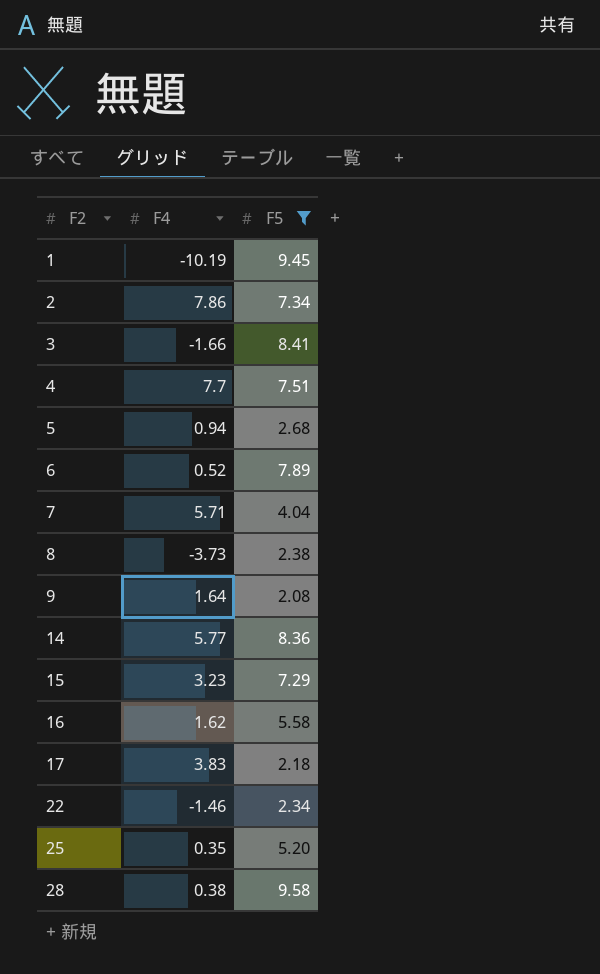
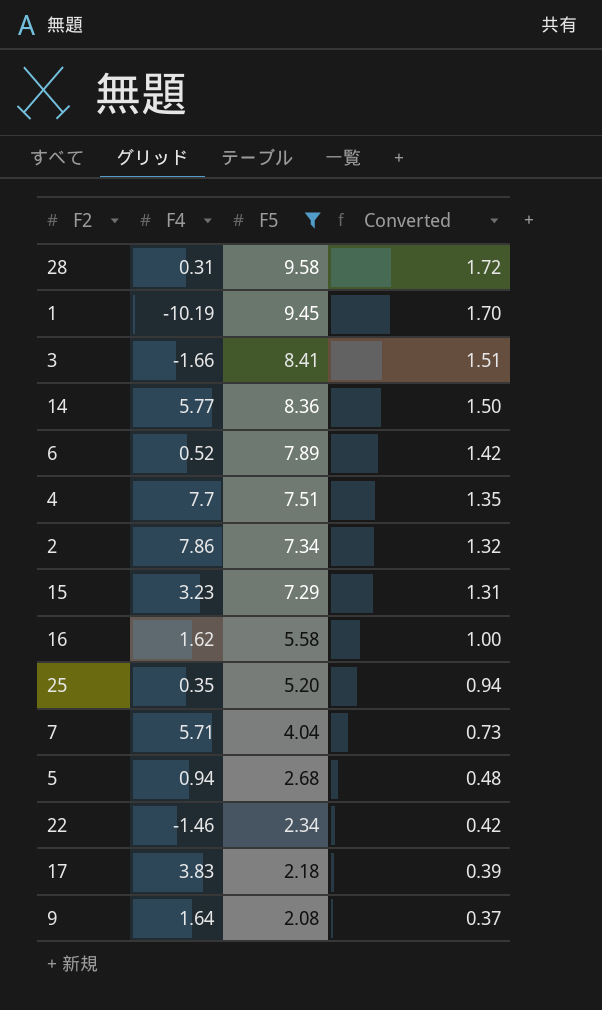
row order: F2 ascending -> F5 descending
column Converted | formula: none -> [F5] * 0.18
row 8: -3.73 | 2.38 -> none
28 | F4: 0.38 -> 0.31

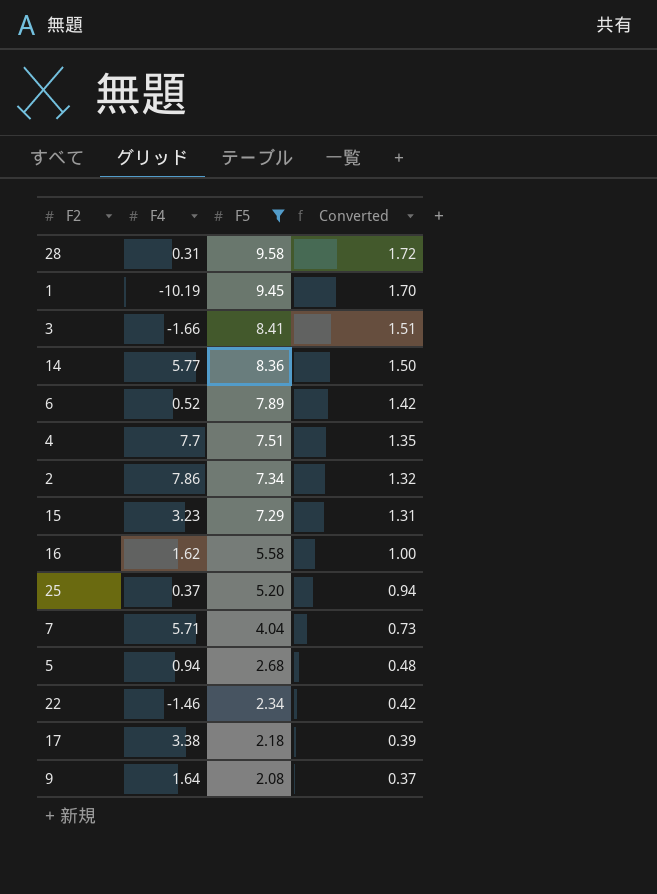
25 | F4: 0.35 -> 0.37
17 | F4: 3.83 -> 3.38

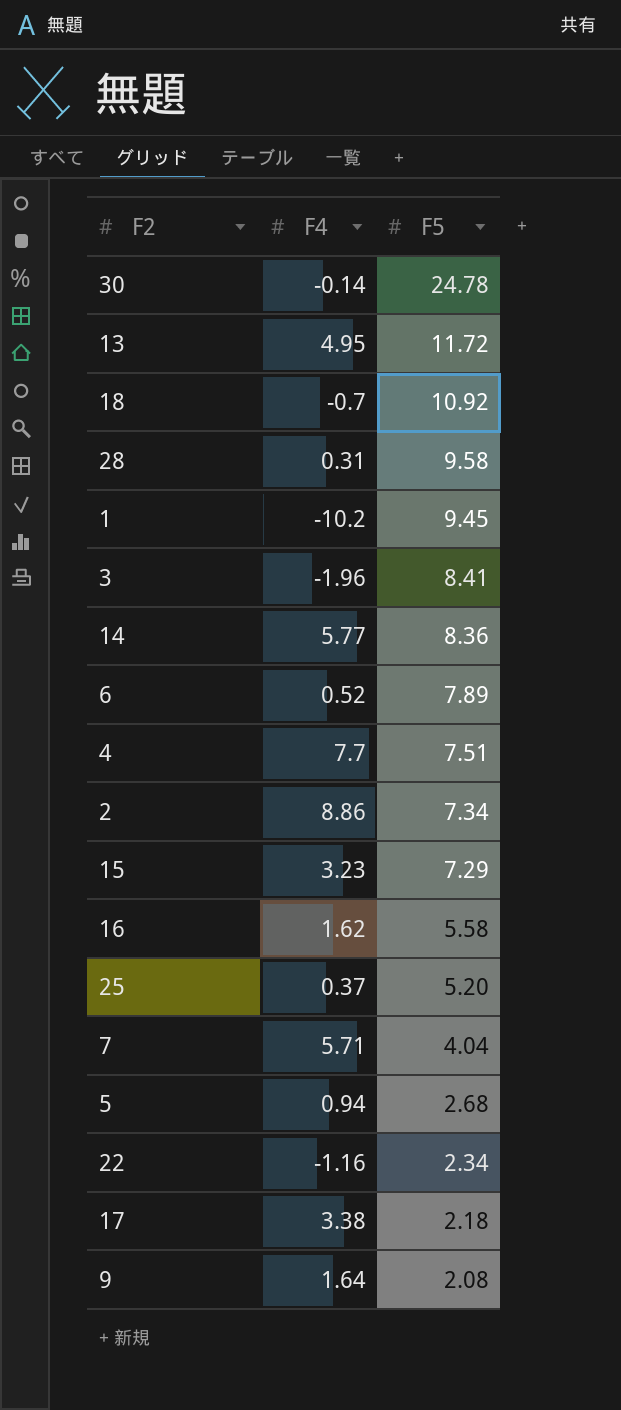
filter: F5 <= 9.58 -> none
column Converted | formula: [F5] * 0.18 -> none
1 | F4: -10.19 -> -10.2
3 | F4: -1.66 -> -1.96
2 | F4: 7.86 -> 8.86
22 | F4: -1.46 -> -1.16

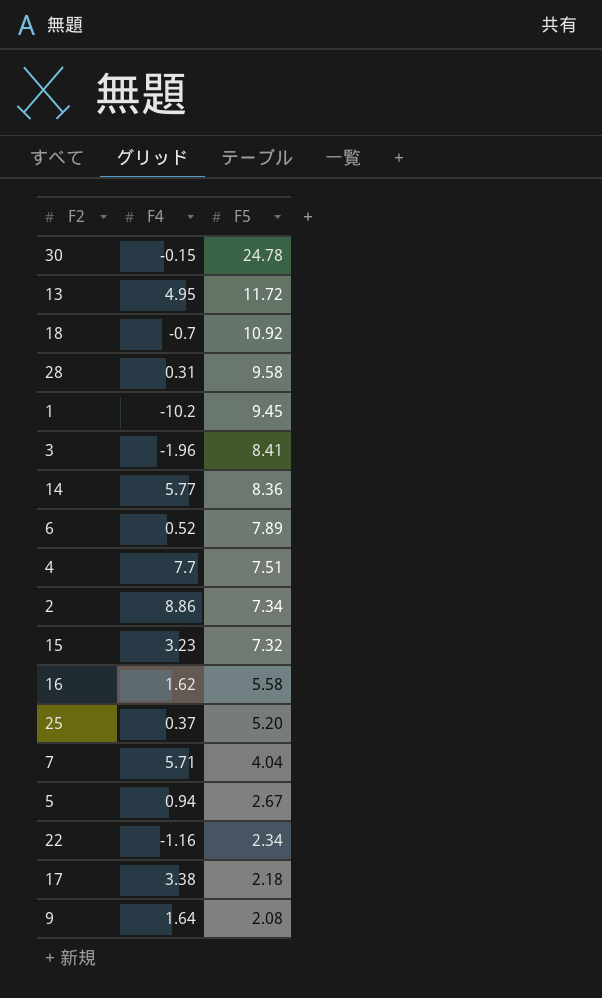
30 | F4: -0.14 -> -0.15
15 | F5: 7.29 -> 7.32
5 | F5: 2.68 -> 2.67

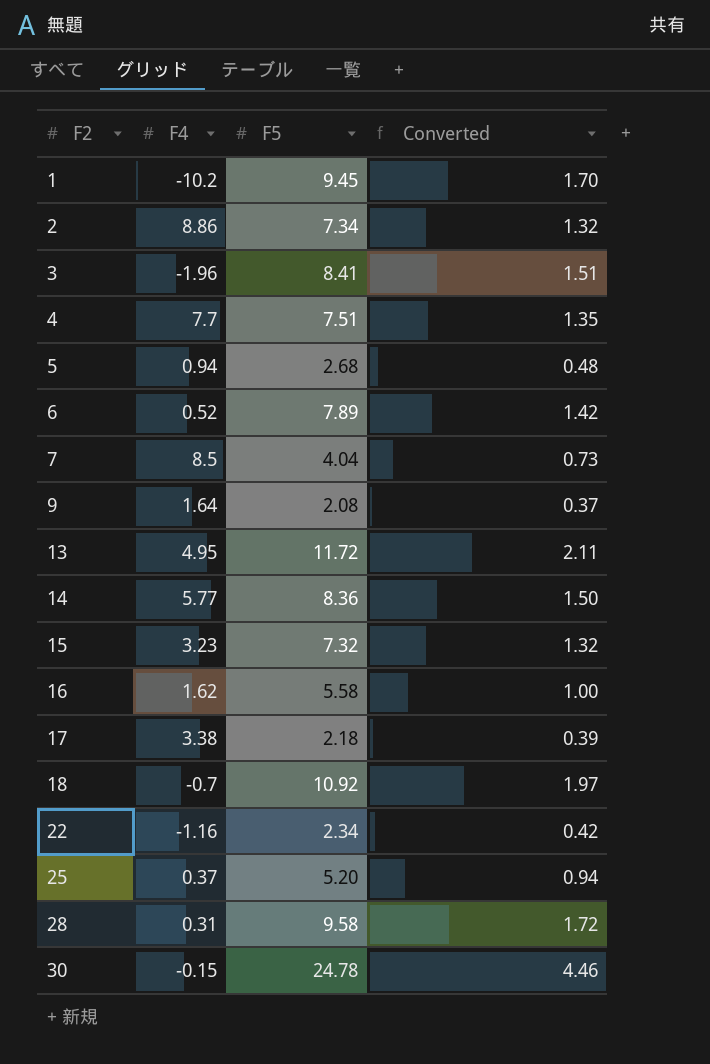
row order: F5 descending -> F2 ascending
column Converted | formula: none -> [F5] * 0.18
5 | F5: 2.67 -> 2.68
7 | F4: 5.71 -> 8.5

